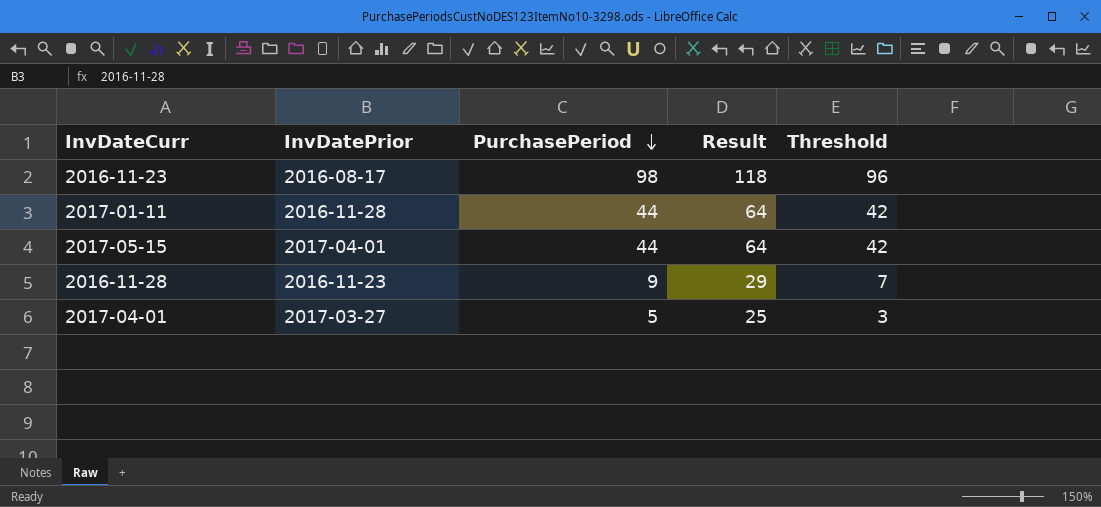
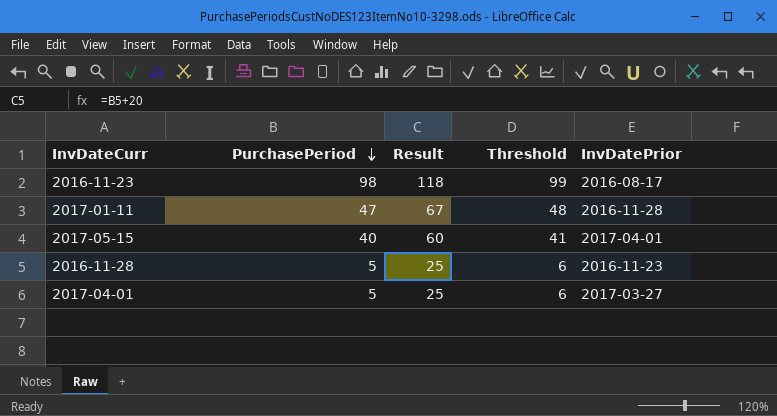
column Threshold | formula: [PurchasePeriod] - 2 -> [PurchasePeriod] + 1
column InvDatePrior | position: 2 -> 5
2017-01-11 | PurchasePeriod: 44 -> 47
2017-01-11 | Result: 64 -> 67
2017-05-15 | PurchasePeriod: 44 -> 40
2017-05-15 | Result: 64 -> 60
2016-11-28 | PurchasePeriod: 9 -> 5
2016-11-28 | Result: 29 -> 25

